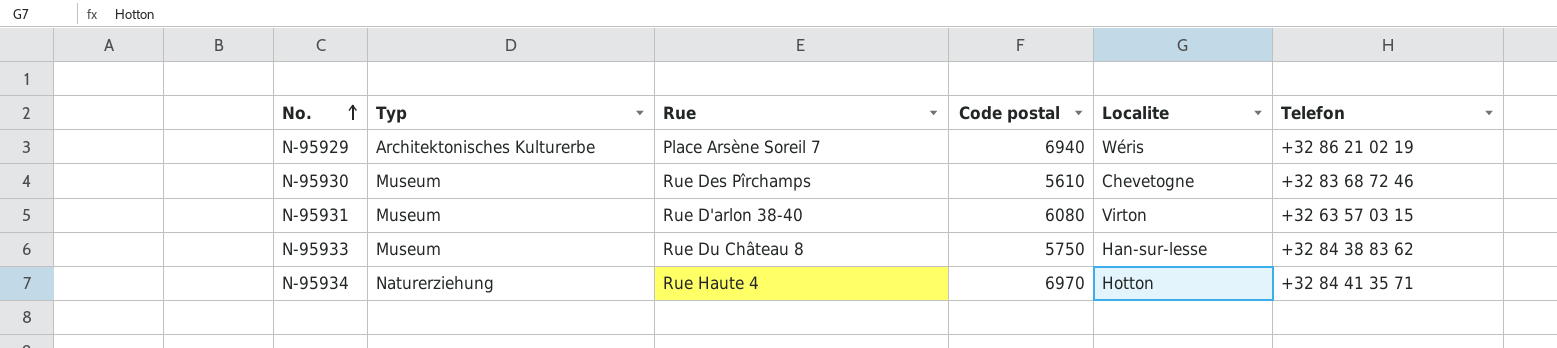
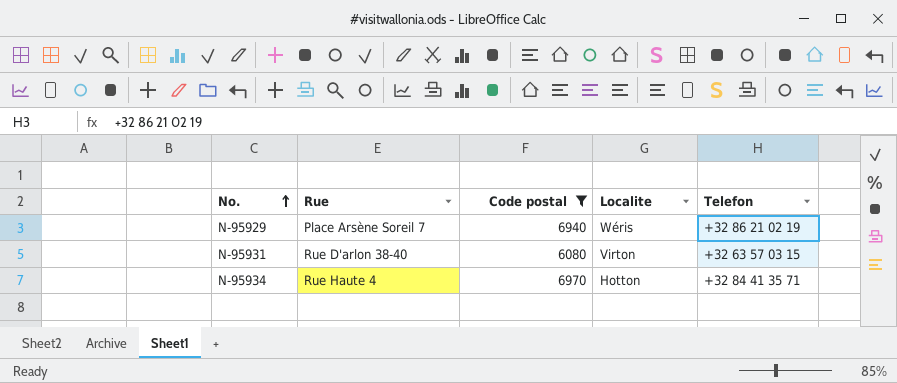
filter: none -> Code postal >= 6080
column Typ | position: 2 -> none

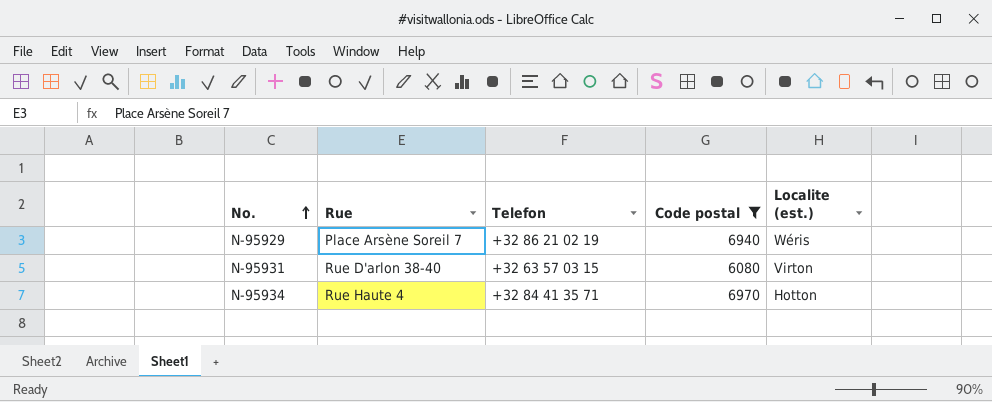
column Telefon | position: 5 -> 3
column name: Localite -> Localite (est.)

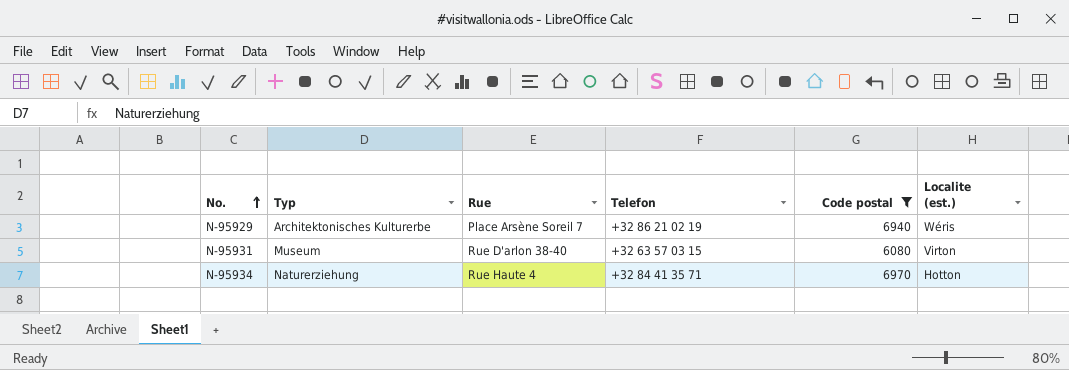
column Typ | position: none -> 2

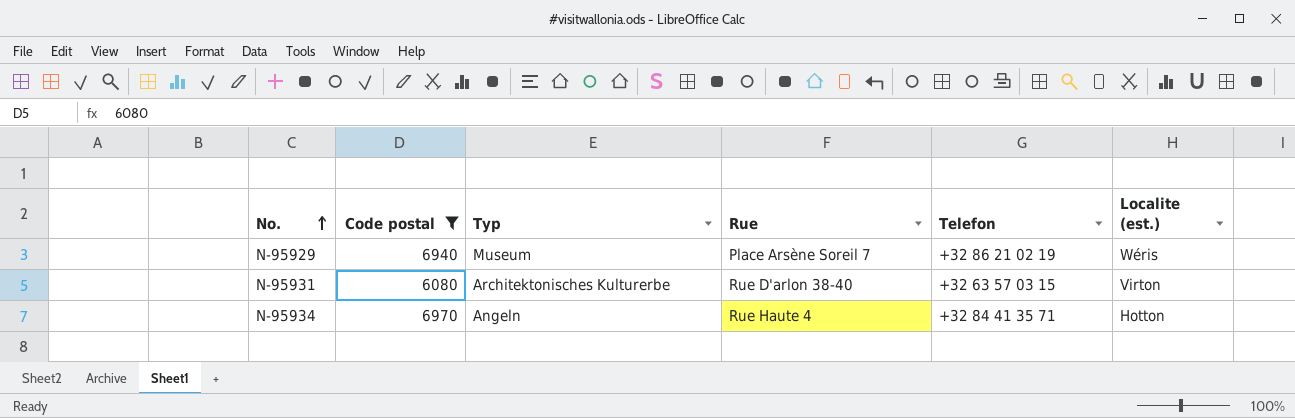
column Code postal | position: 5 -> 2
N-95929 | Typ: Architektonisches Kulturerbe -> Museum
N-95931 | Typ: Museum -> Architektonisches Kulturerbe
N-95934 | Typ: Naturerziehung -> Angeln

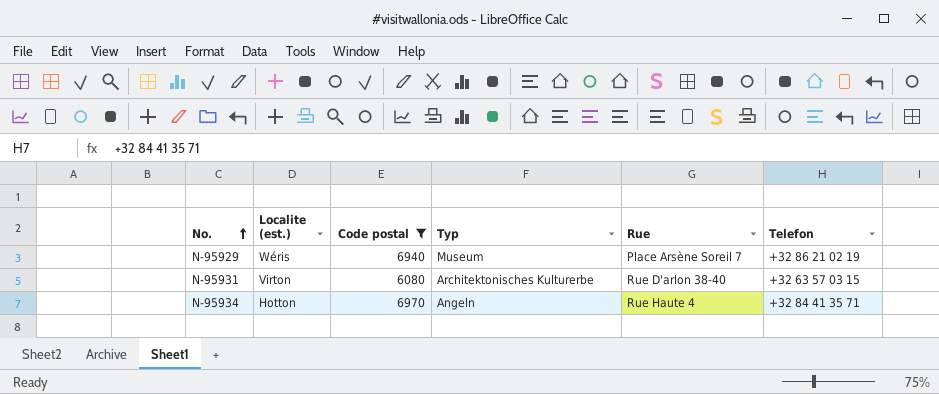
column Localite (est.) | position: 6 -> 2

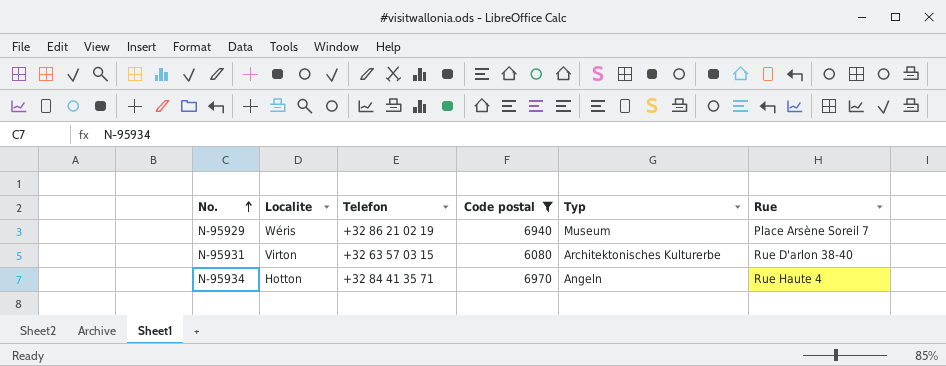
column name: Localite (est.) -> Localite
column Telefon | position: 6 -> 3

